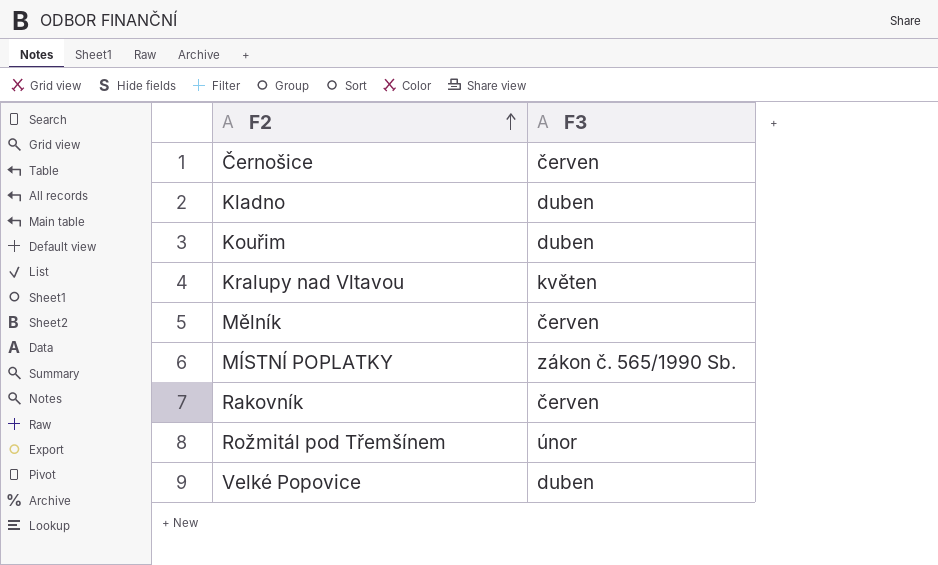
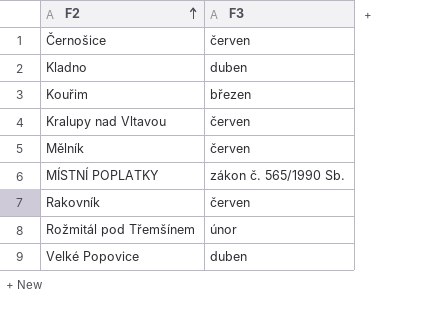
Kouřim | F3: duben -> březen
Kralupy nad Vltavou | F3: květen -> červen

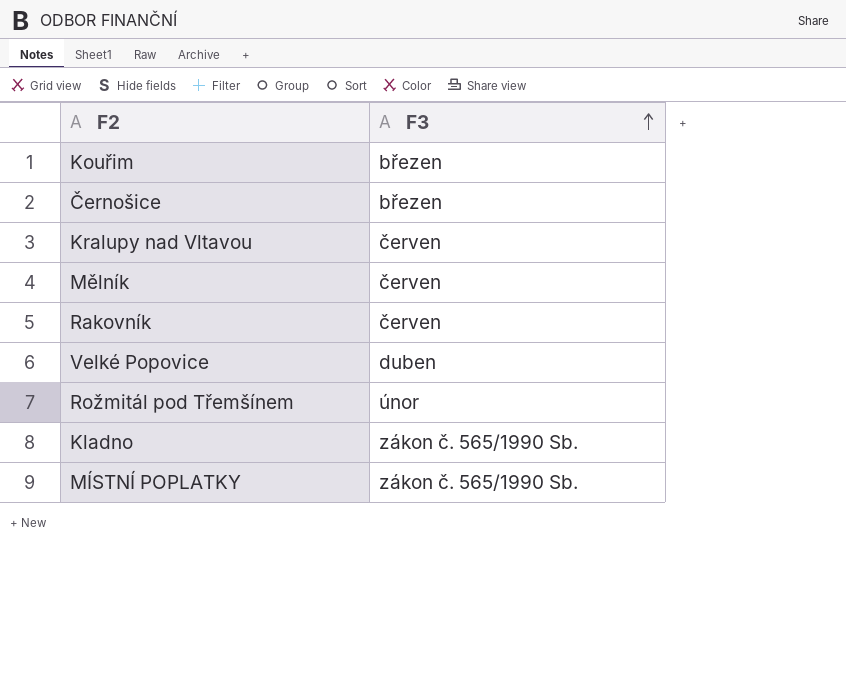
row order: F2 ascending -> F3 ascending
Černošice | F3: červen -> březen
Kladno | F3: duben -> zákon č. 565/1990 Sb.

